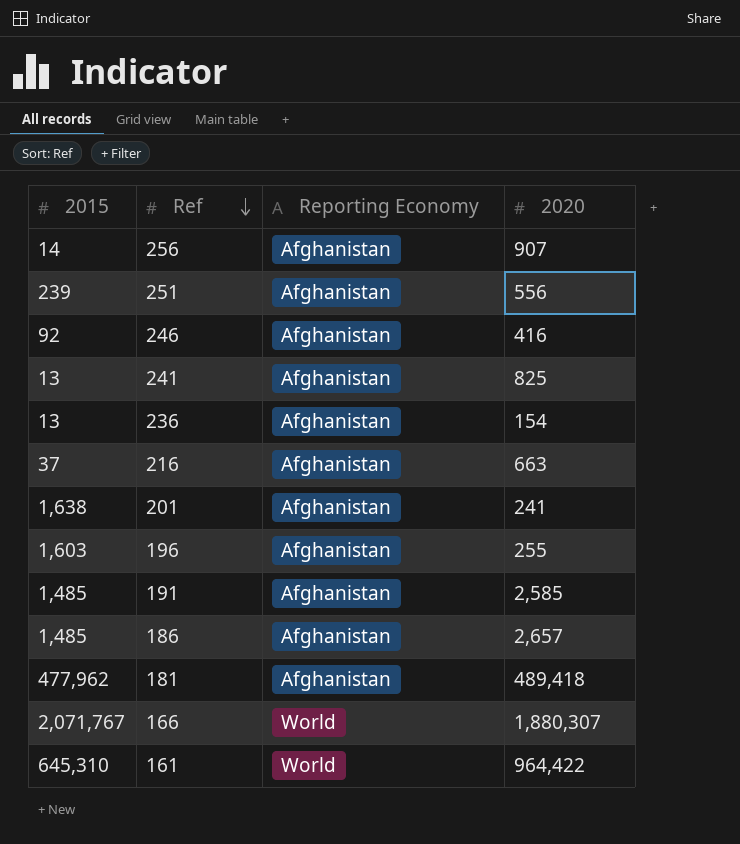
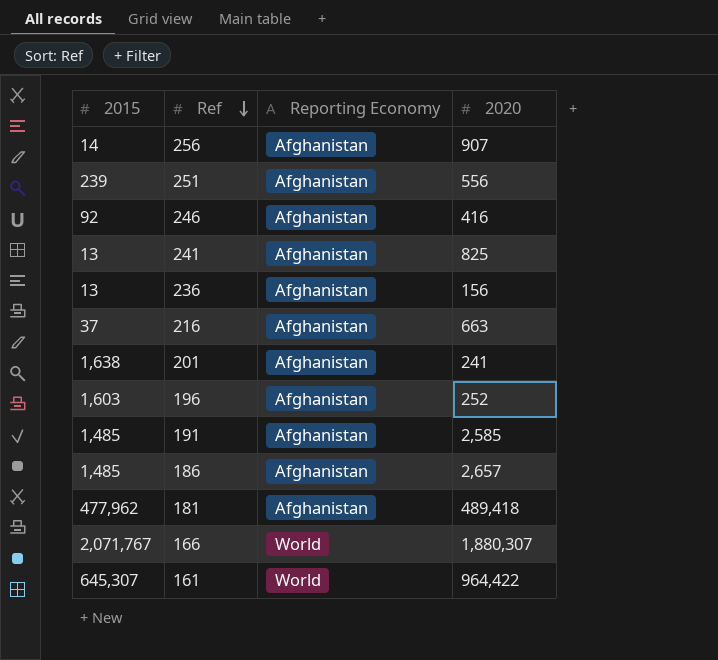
236 | 2020: 154 -> 156
196 | 2020: 255 -> 252
161 | 2015: 645,310 -> 645,307

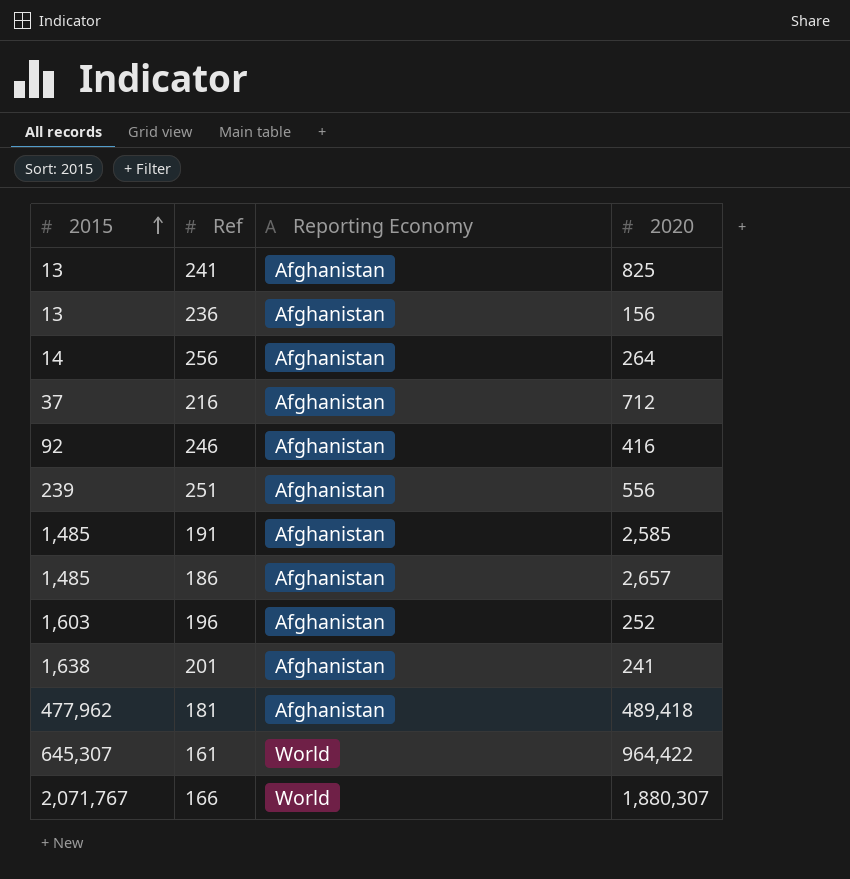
row order: Ref descending -> 2015 ascending
256 | 2020: 907 -> 264
216 | 2020: 663 -> 712

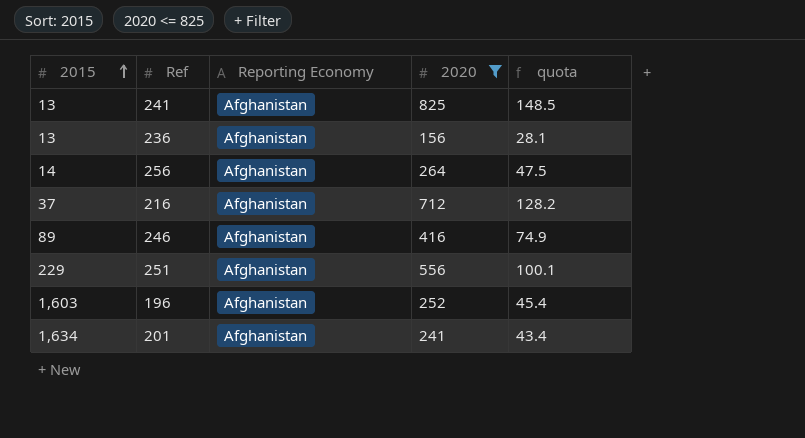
filter: none -> 2020 <= 825
column quota | formula: none -> [2020] * 0.18
246 | 2015: 92 -> 89
251 | 2015: 239 -> 229
201 | 2015: 1,638 -> 1,634

